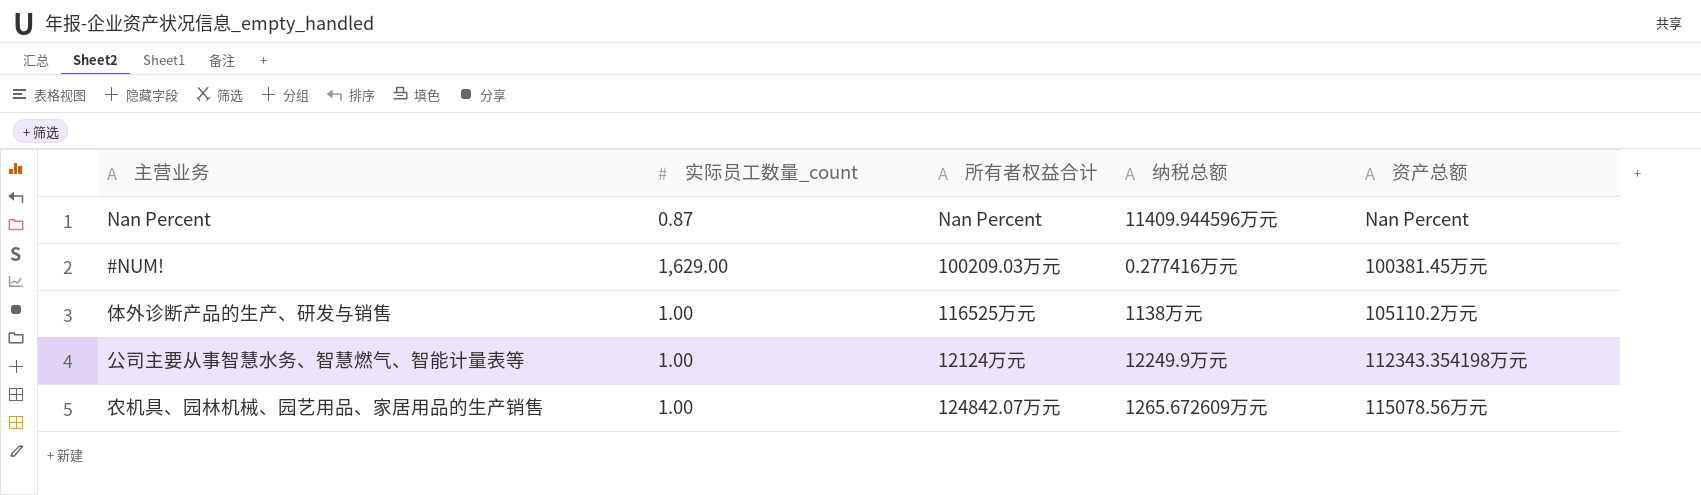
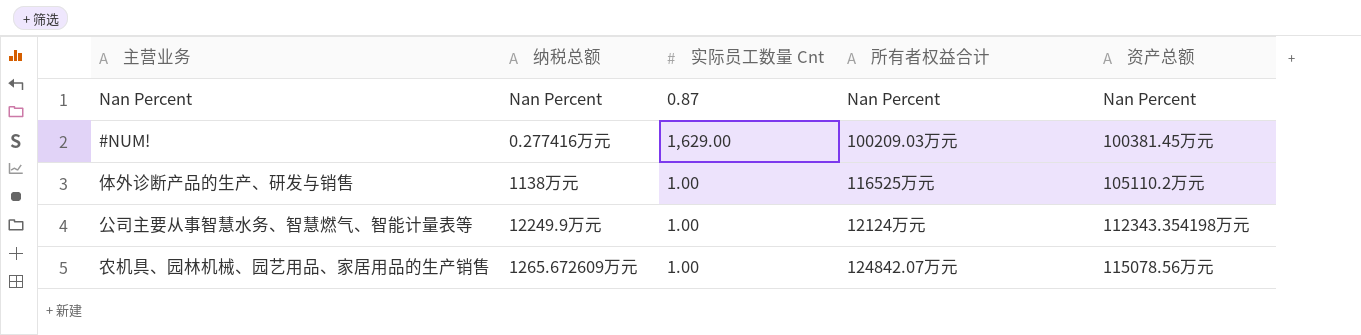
column 纳税总额 | position: 4 -> 2
column name: 实际员工数量_count -> 实际员工数量 Cnt
Nan Percent | 纳税总额: 11409.944596万元 -> Nan Percent

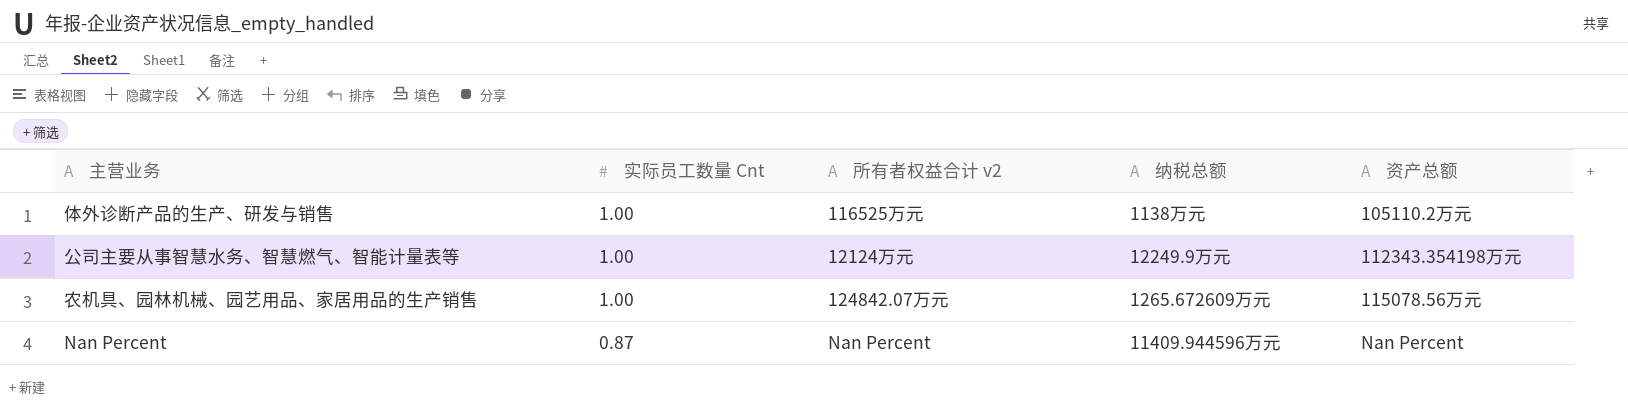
row order: none -> 实际员工数量 Cnt descending
column name: 所有者权益合计 -> 所有者权益合计 v2
column 纳税总额 | position: 2 -> 4
row #NUM!: 0.277416万元 | 1,629.00 | 100209.03万元 | 100381.45万元 -> none
Nan Percent | 纳税总额: Nan Percent -> 11409.944596万元

